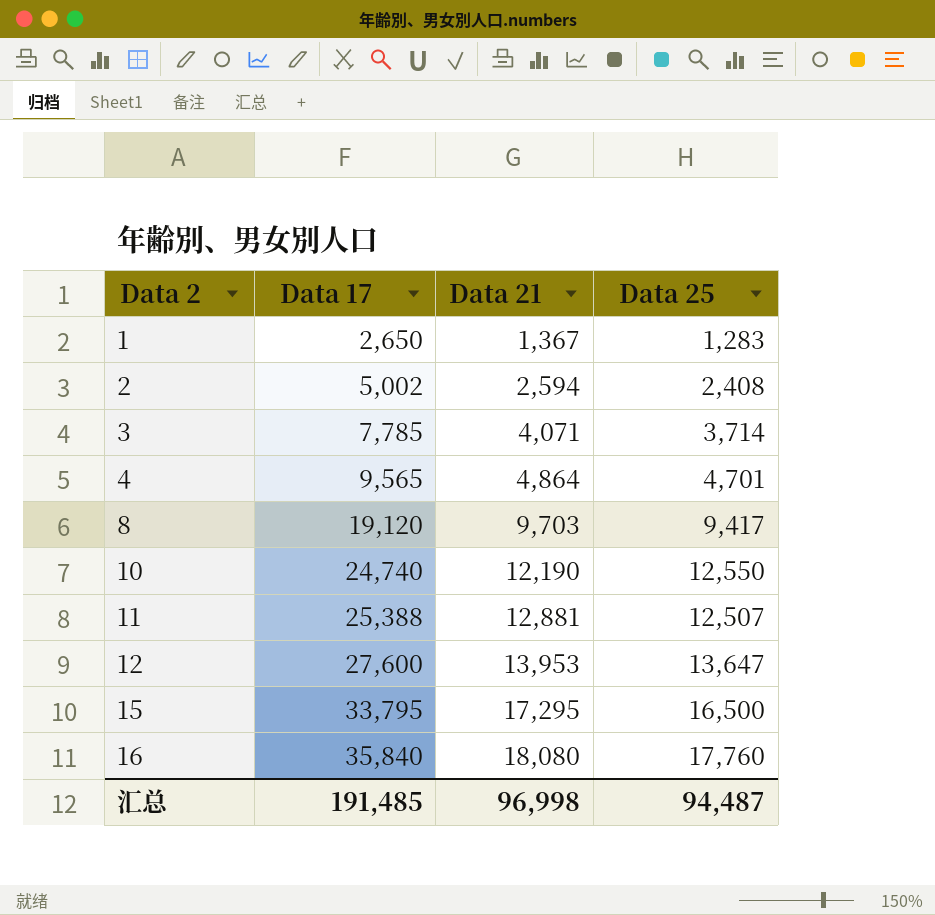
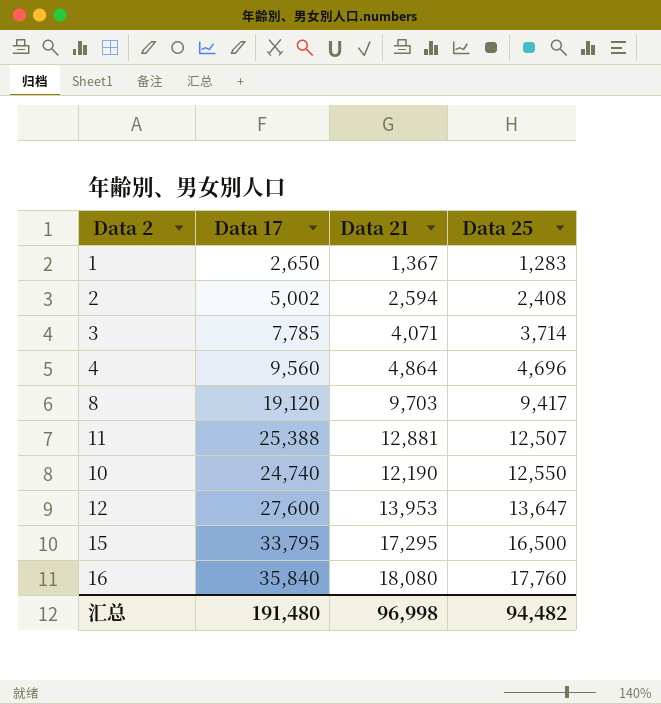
row order: Data 2 ascending -> Data 25 ascending
4 | Data 17: 9,565 -> 9,560
4 | Data 25: 4,701 -> 4,696
汇总 | Data 17: 191,485 -> 191,480
汇总 | Data 25: 94,487 -> 94,482

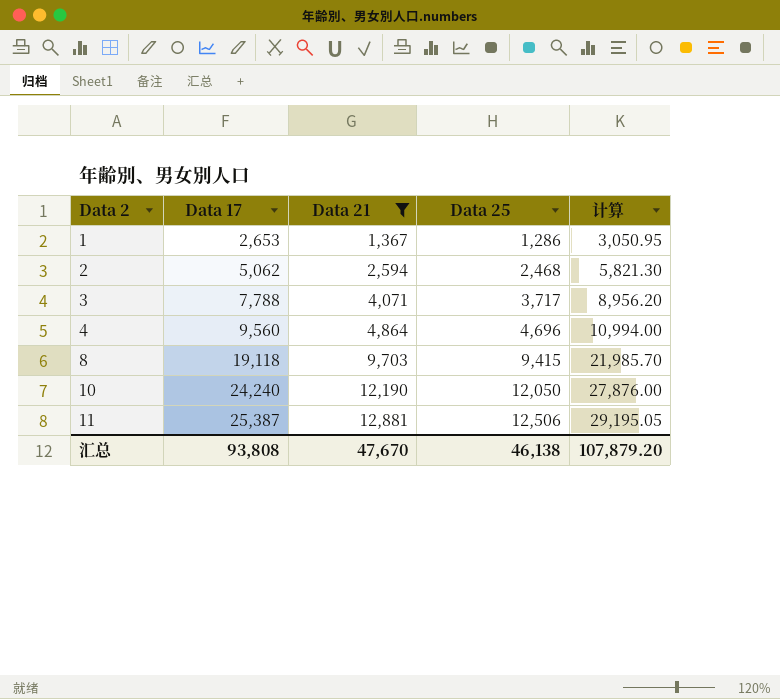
filter: none -> Data 21 <= 12,881
row order: Data 25 ascending -> Data 2 ascending
column 计算 | formula: none -> [Data 17] * 1.15
1 | Data 17: 2,650 -> 2,653
1 | Data 25: 1,283 -> 1,286
2 | Data 17: 5,002 -> 5,062
2 | Data 25: 2,408 -> 2,468
3 | Data 17: 7,785 -> 7,788
3 | Data 25: 3,714 -> 3,717
8 | Data 17: 19,120 -> 19,118
8 | Data 25: 9,417 -> 9,415
10 | Data 17: 24,740 -> 24,240
10 | Data 25: 12,550 -> 12,050
11 | Data 17: 25,388 -> 25,387
11 | Data 25: 12,507 -> 12,506
汇总 | Data 17: 191,480 -> 93,808
汇总 | Data 21: 96,998 -> 47,670
汇总 | Data 25: 94,482 -> 46,138

